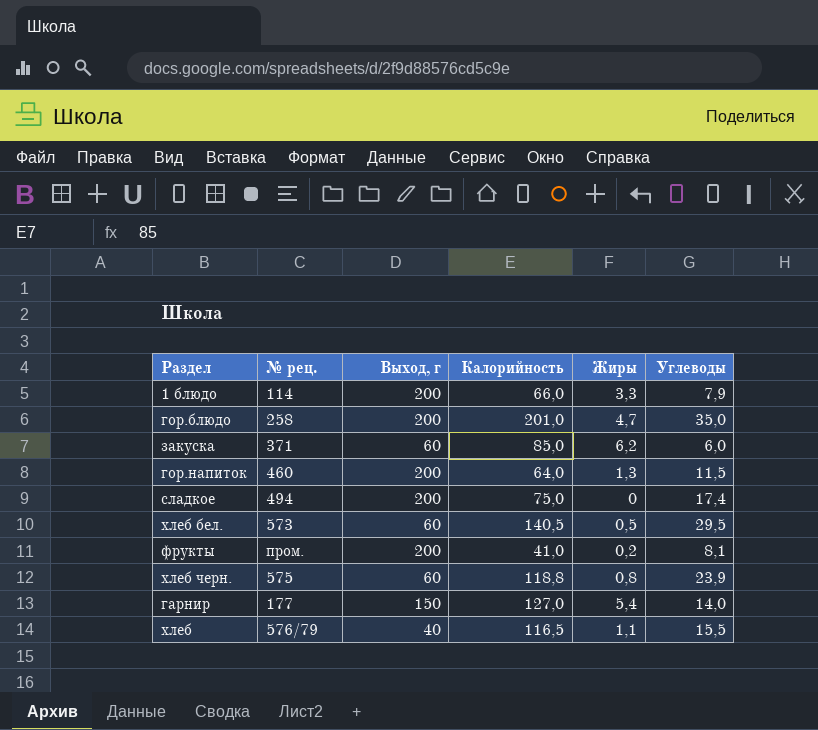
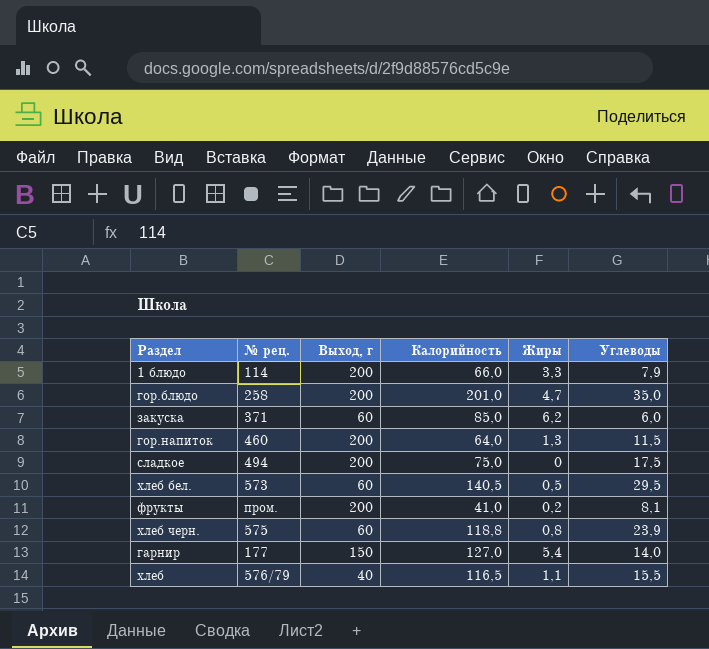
сладкое | Углеводы: 17,4 -> 17,5

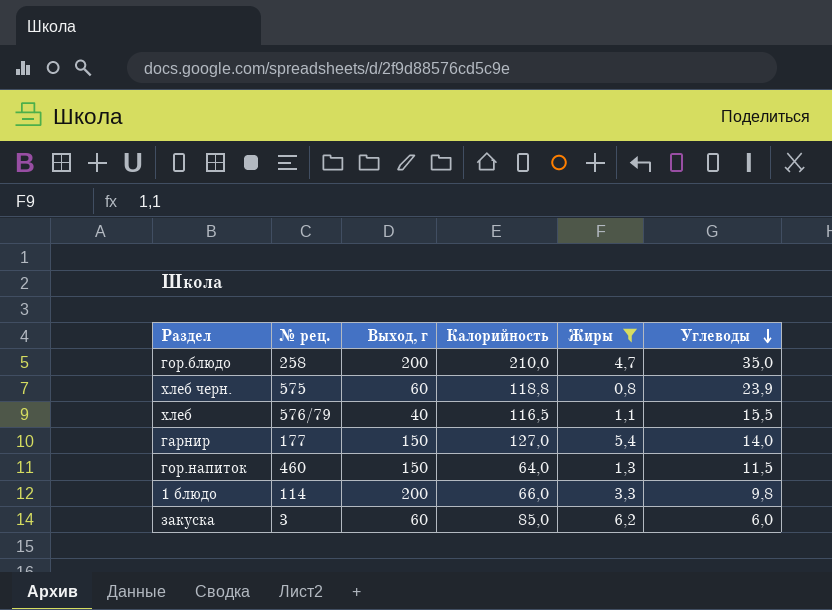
filter: none -> Жиры >= 0,8
row order: none -> Углеводы descending
гор.блюдо | Калорийность: 201,0 -> 210,0
гор.напиток | Выход, г: 200 -> 150
1 блюдо | Углеводы: 7,9 -> 9,8
закуска | № рец.: 371 -> 3

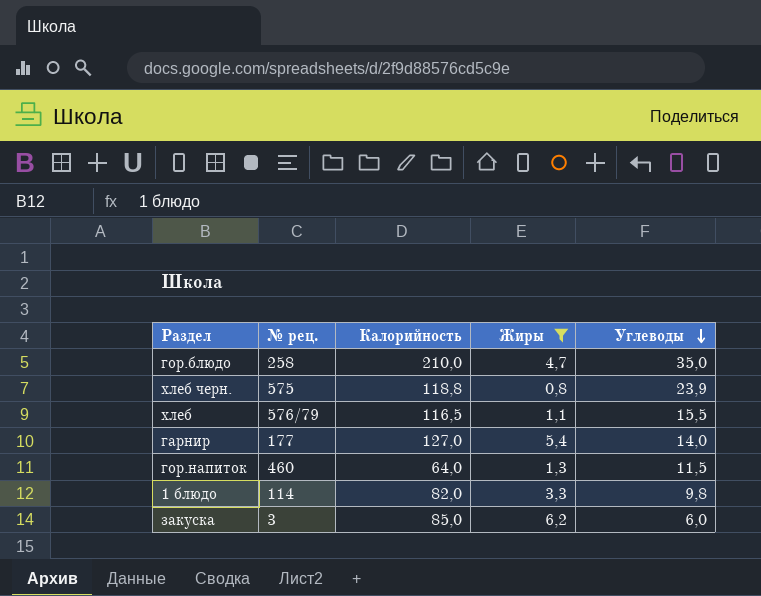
column Выход, г | position: 3 -> none
1 блюдо | Калорийность: 66,0 -> 82,0

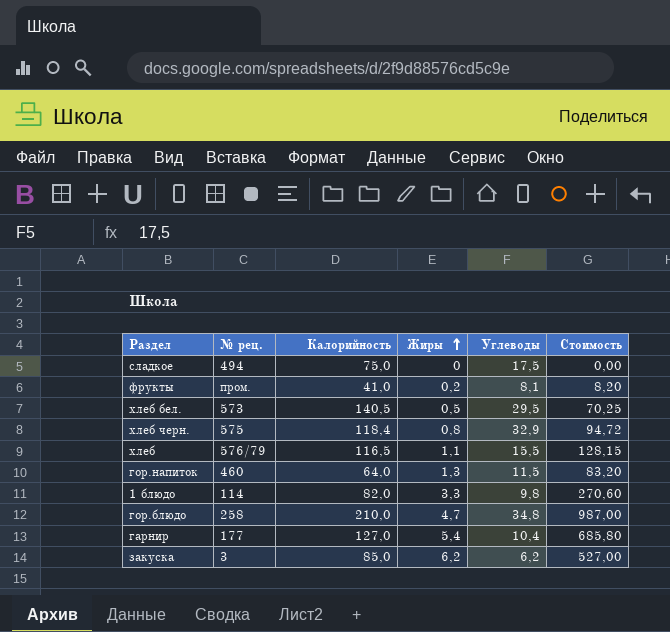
filter: Жиры >= 0,8 -> none
row order: Углеводы descending -> Жиры ascending
column Стоимость | formula: none -> [Калорийность] * [Жиры]
хлеб черн. | Калорийность: 118,8 -> 118,4
хлеб черн. | Углеводы: 23,9 -> 32,9
гор.блюдо | Углеводы: 35,0 -> 34,8
гарнир | Углеводы: 14,0 -> 10,4
закуска | Углеводы: 6,0 -> 6,2

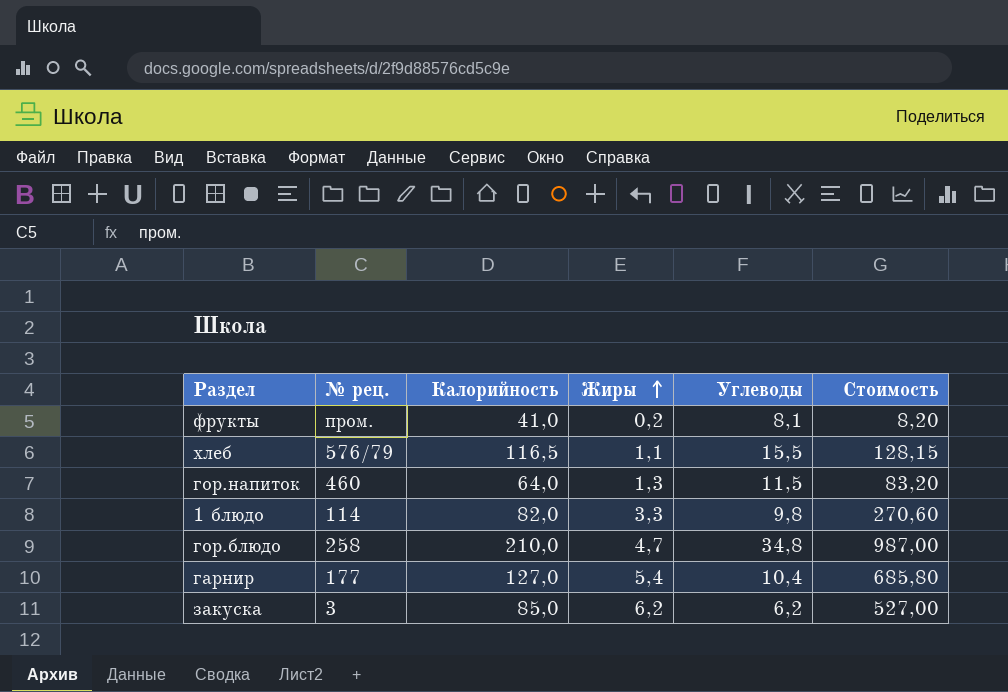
row сладкое: 494 | 75,0 | 0 | 17,5 | 0,00 -> none
row хлеб бел.: 573 | 140,5 | 0,5 | 29,5 | 70,25 -> none
row хлеб черн.: 575 | 118,4 | 0,8 | 32,9 | 94,72 -> none

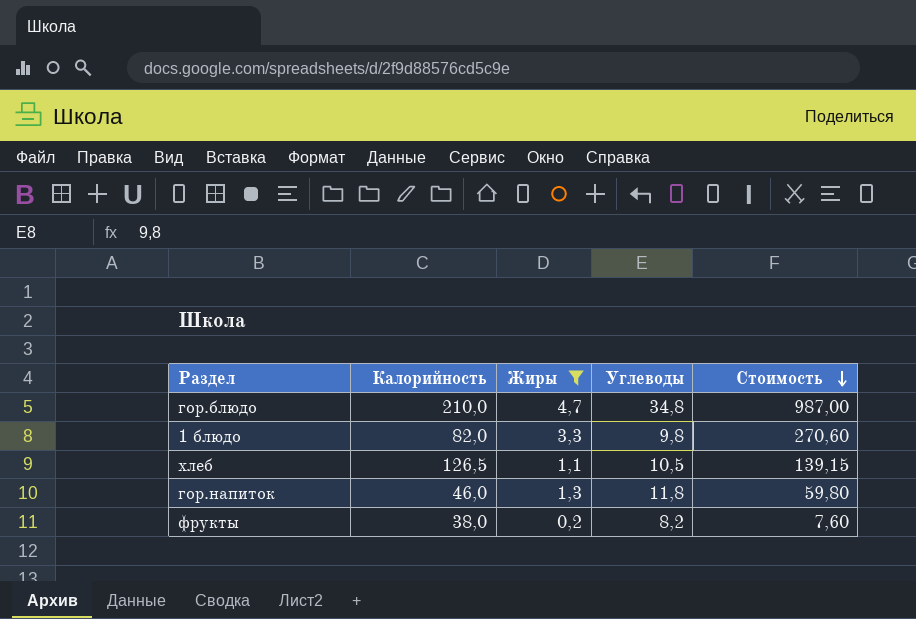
filter: none -> Жиры <= 4,7
row order: Жиры ascending -> Стоимость descending
column № рец. | position: 2 -> none
хлеб | Калорийность: 116,5 -> 126,5
хлеб | Углеводы: 15,5 -> 10,5
хлеб | Стоимость: 128,15 -> 139,15
гор.напиток | Калорийность: 64,0 -> 46,0
гор.напиток | Углеводы: 11,5 -> 11,8
гор.напиток | Стоимость: 83,20 -> 59,80
фрукты | Калорийность: 41,0 -> 38,0
фрукты | Углеводы: 8,1 -> 8,2
фрукты | Стоимость: 8,20 -> 7,60

